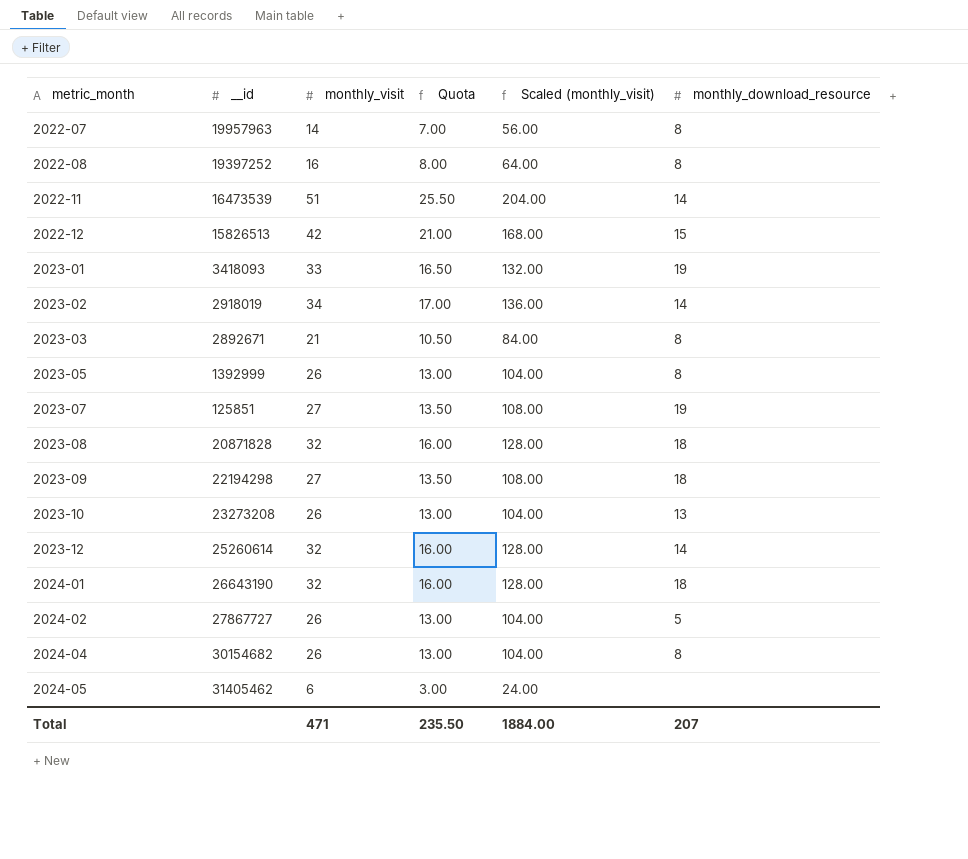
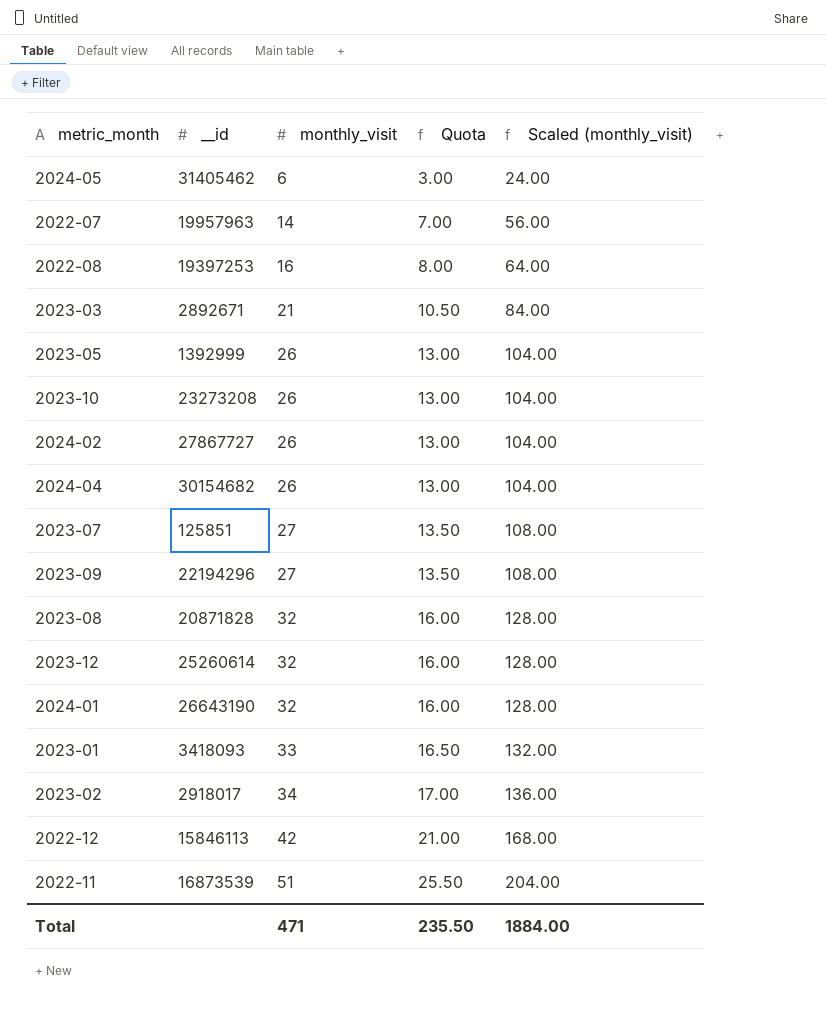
row order: metric_month ascending -> monthly_visit ascending
column monthly_download_resource | position: 6 -> none
2022-08 | __id: 19397252 -> 19397253
2023-09 | __id: 22194298 -> 22194296
2023-02 | __id: 2918019 -> 2918017
2022-12 | __id: 15826513 -> 15846113
2022-11 | __id: 16473539 -> 16873539

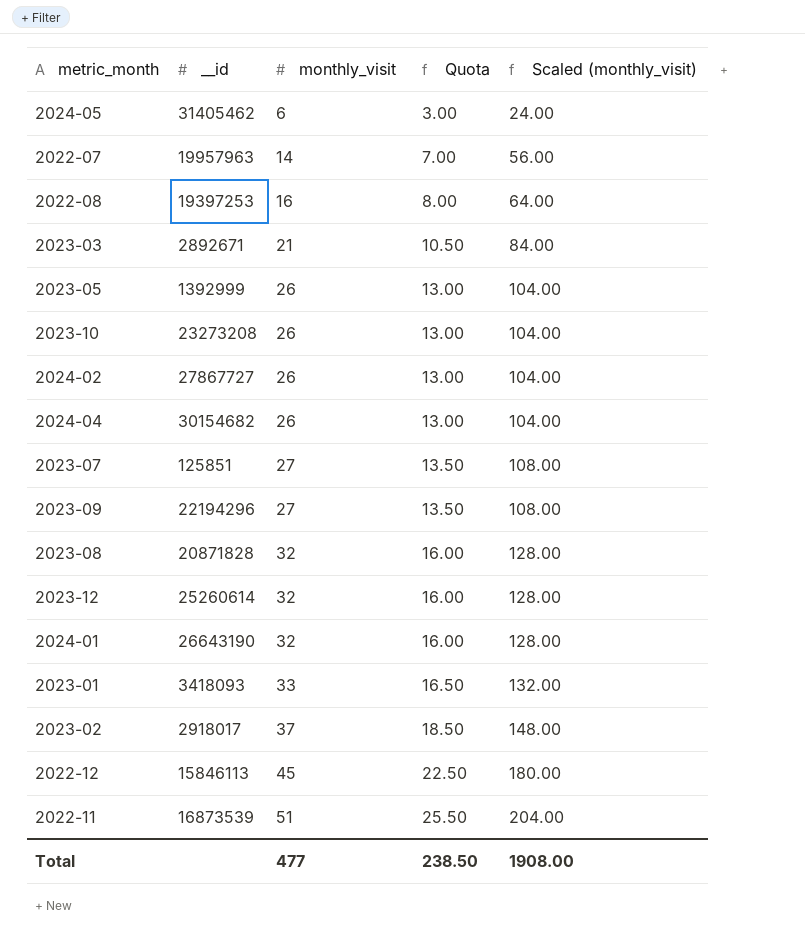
2023-02 | monthly_visit: 34 -> 37
2023-02 | Quota: 17.00 -> 18.50
2023-02 | Scaled (monthly_visit): 136.00 -> 148.00
2022-12 | monthly_visit: 42 -> 45
2022-12 | Quota: 21.00 -> 22.50
2022-12 | Scaled (monthly_visit): 168.00 -> 180.00
Total | monthly_visit: 471 -> 477
Total | Quota: 235.50 -> 238.50
Total | Scaled (monthly_visit): 1884.00 -> 1908.00

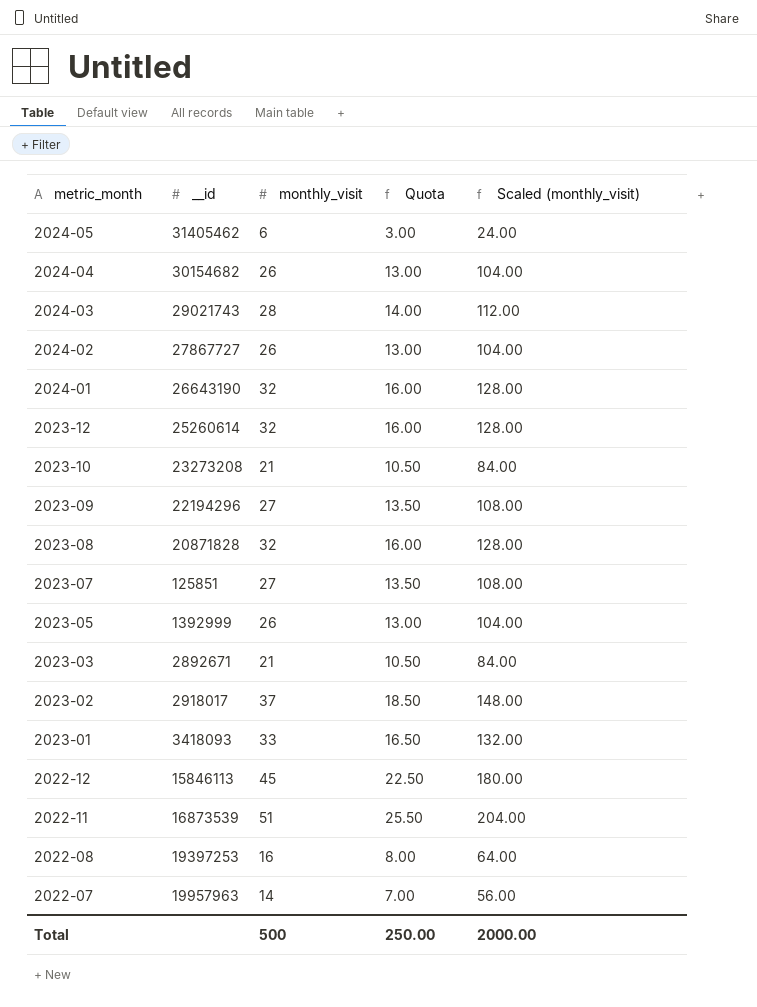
row order: monthly_visit ascending -> metric_month descending
row 2024-03: none -> 29021743 | 28 | 14.00 | 112.00
2023-10 | monthly_visit: 26 -> 21
2023-10 | Quota: 13.00 -> 10.50
2023-10 | Scaled (monthly_visit): 104.00 -> 84.00
Total | monthly_visit: 477 -> 500
Total | Quota: 238.50 -> 250.00
Total | Scaled (monthly_visit): 1908.00 -> 2000.00

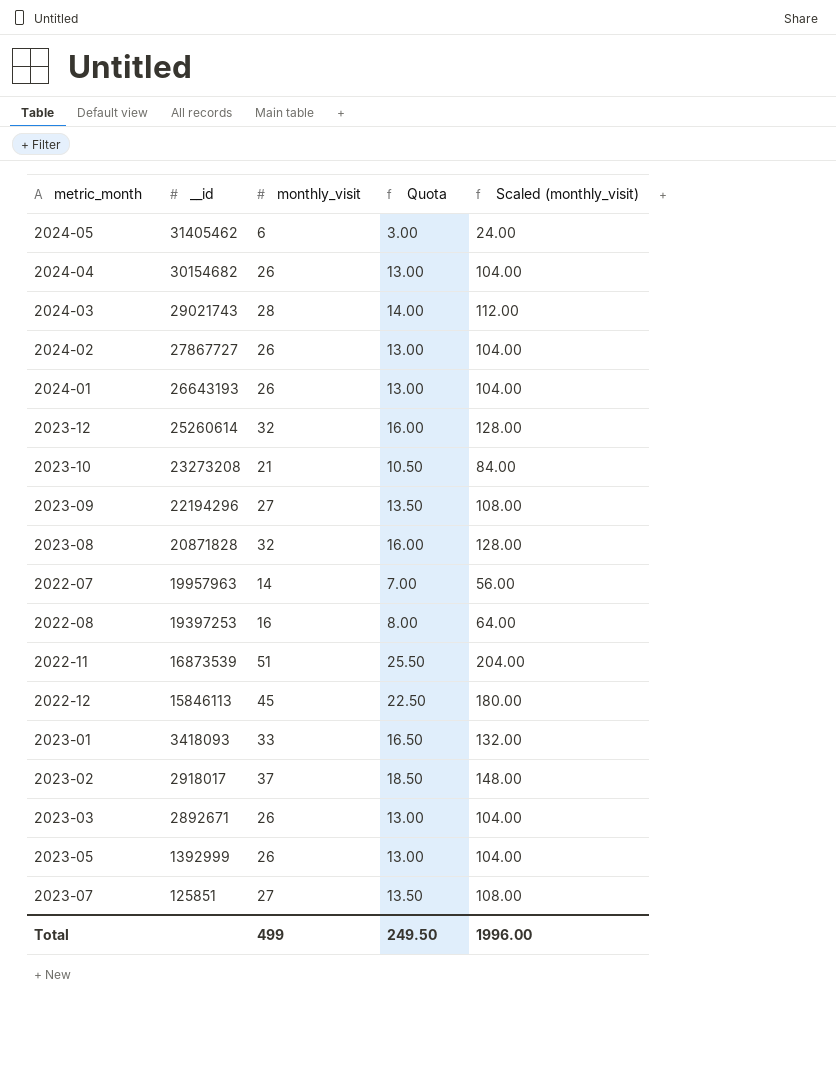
row order: metric_month descending -> __id descending
2024-01 | __id: 26643190 -> 26643193
2024-01 | monthly_visit: 32 -> 26
2024-01 | Quota: 16.00 -> 13.00
2024-01 | Scaled (monthly_visit): 128.00 -> 104.00
2023-03 | monthly_visit: 21 -> 26
2023-03 | Quota: 10.50 -> 13.00
2023-03 | Scaled (monthly_visit): 84.00 -> 104.00
Total | monthly_visit: 500 -> 499
Total | Quota: 250.00 -> 249.50
Total | Scaled (monthly_visit): 2000.00 -> 1996.00

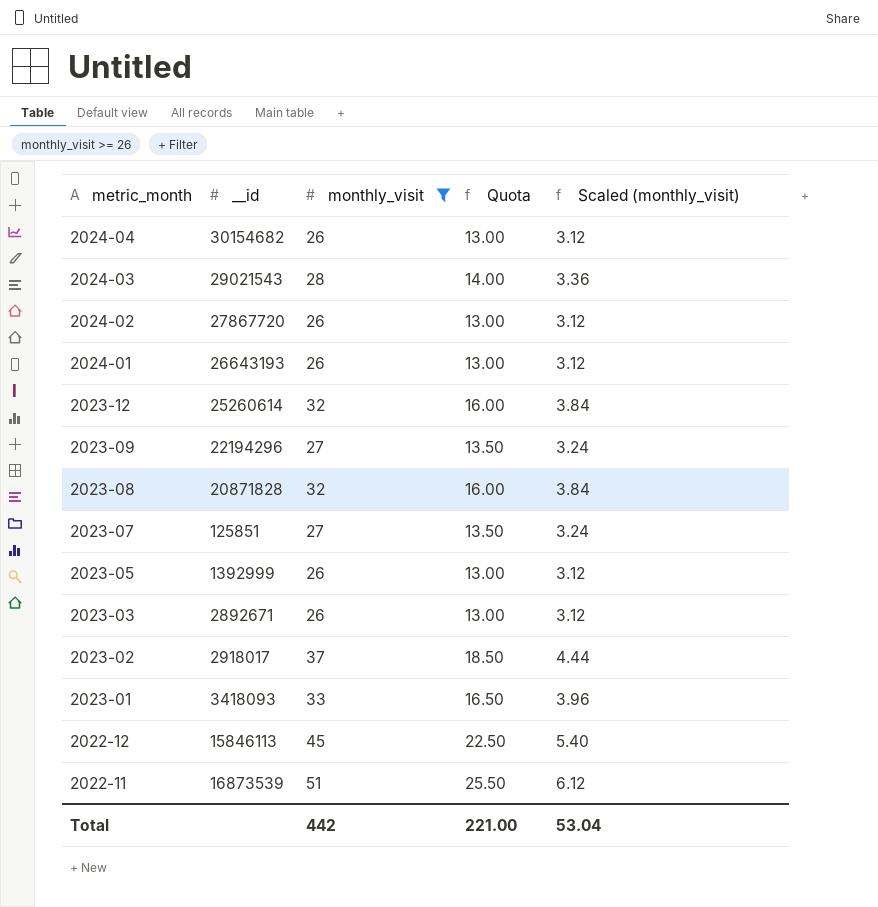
filter: none -> monthly_visit >= 26
row order: __id descending -> metric_month descending
column Scaled (monthly_visit) | formula: [monthly_visit] * 4 -> [monthly_visit] * 0.12
2024-03 | __id: 29021743 -> 29021543
2024-02 | __id: 27867727 -> 27867720
Total | monthly_visit: 499 -> 442
Total | Quota: 249.50 -> 221.00
Total | Scaled (monthly_visit): 1996.00 -> 53.04

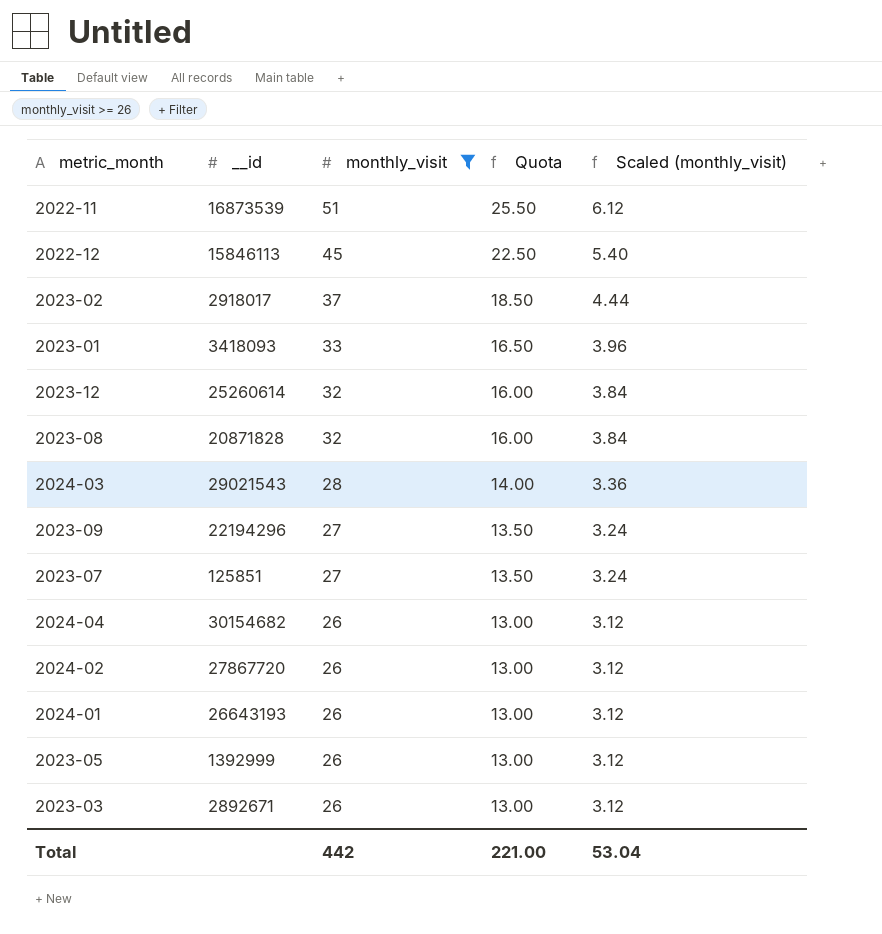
row order: metric_month descending -> monthly_visit descending

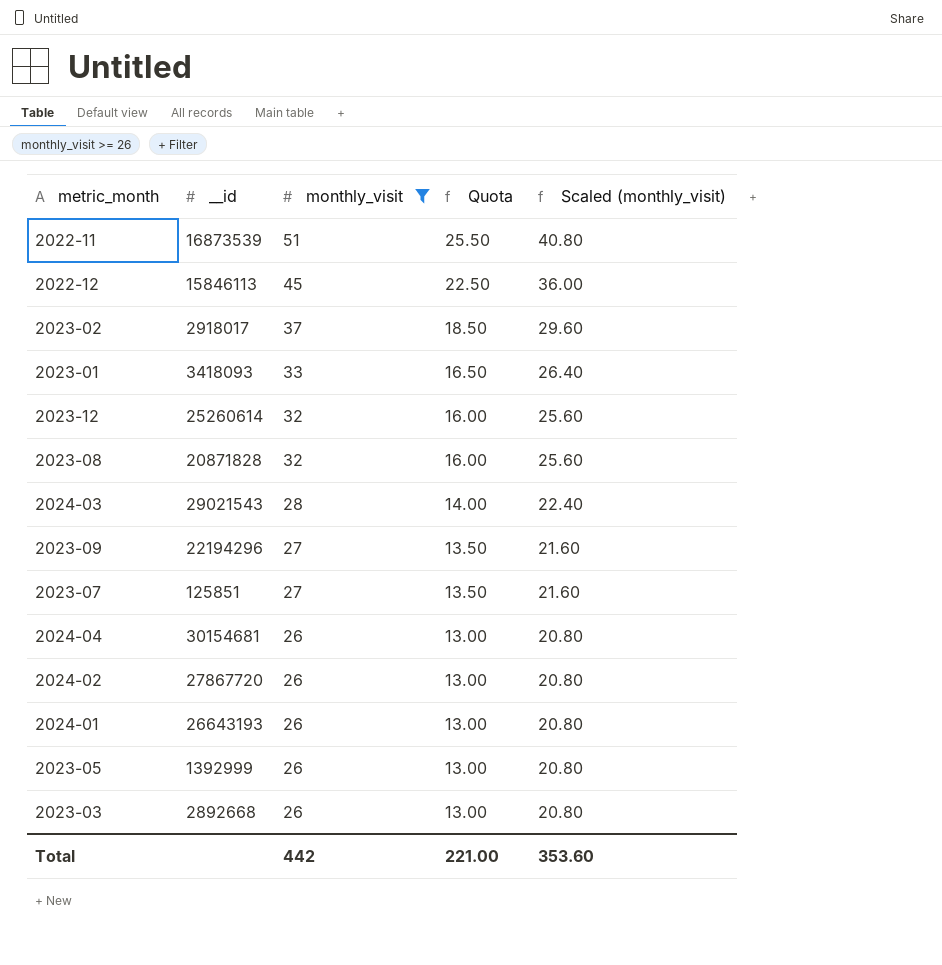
column Scaled (monthly_visit) | formula: [monthly_visit] * 0.12 -> [monthly_visit] * 0.8
2024-04 | __id: 30154682 -> 30154681
2023-03 | __id: 2892671 -> 2892668
Total | Scaled (monthly_visit): 53.04 -> 353.60

